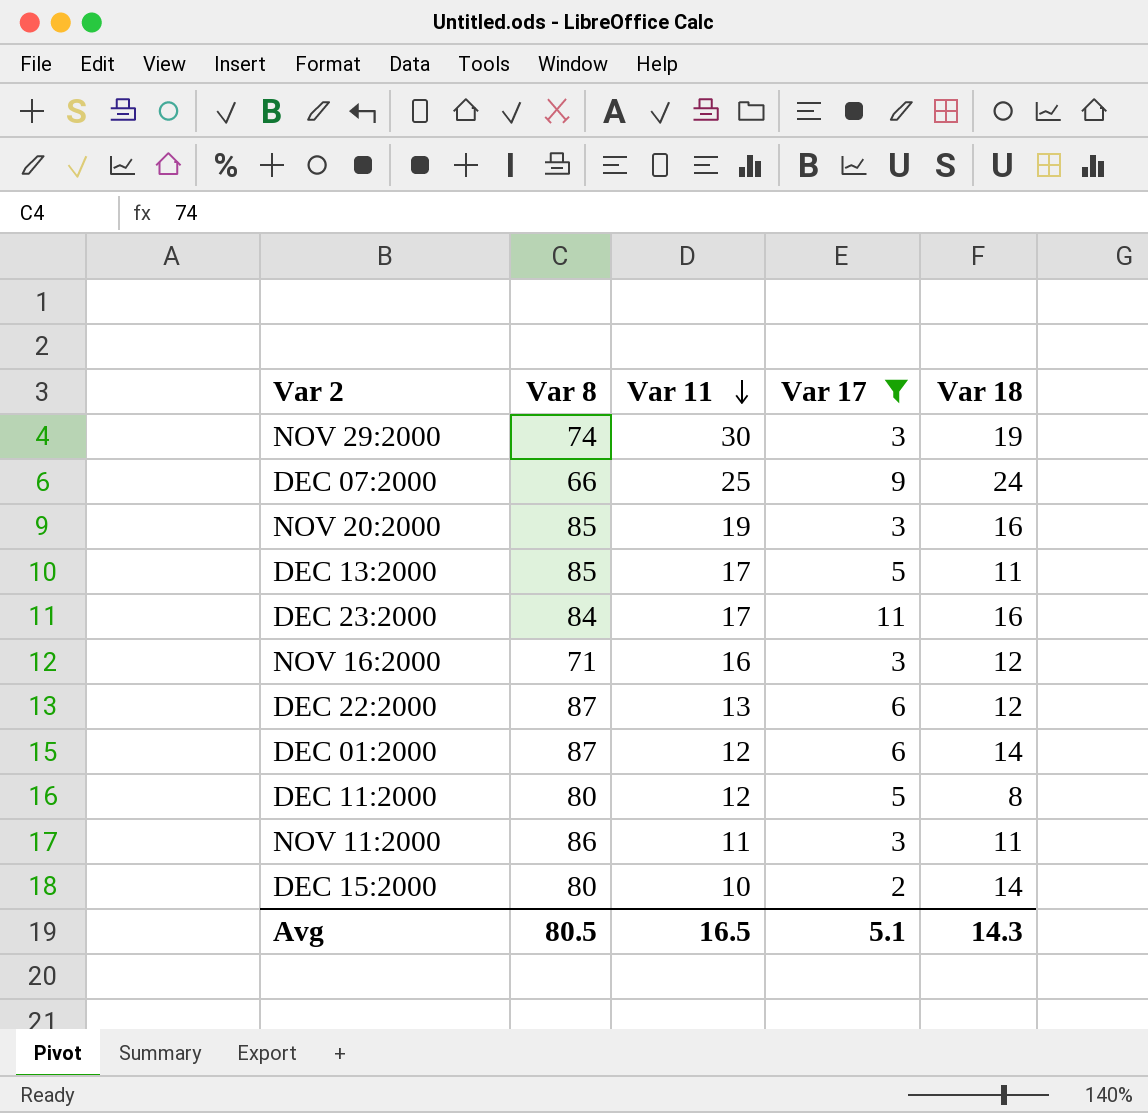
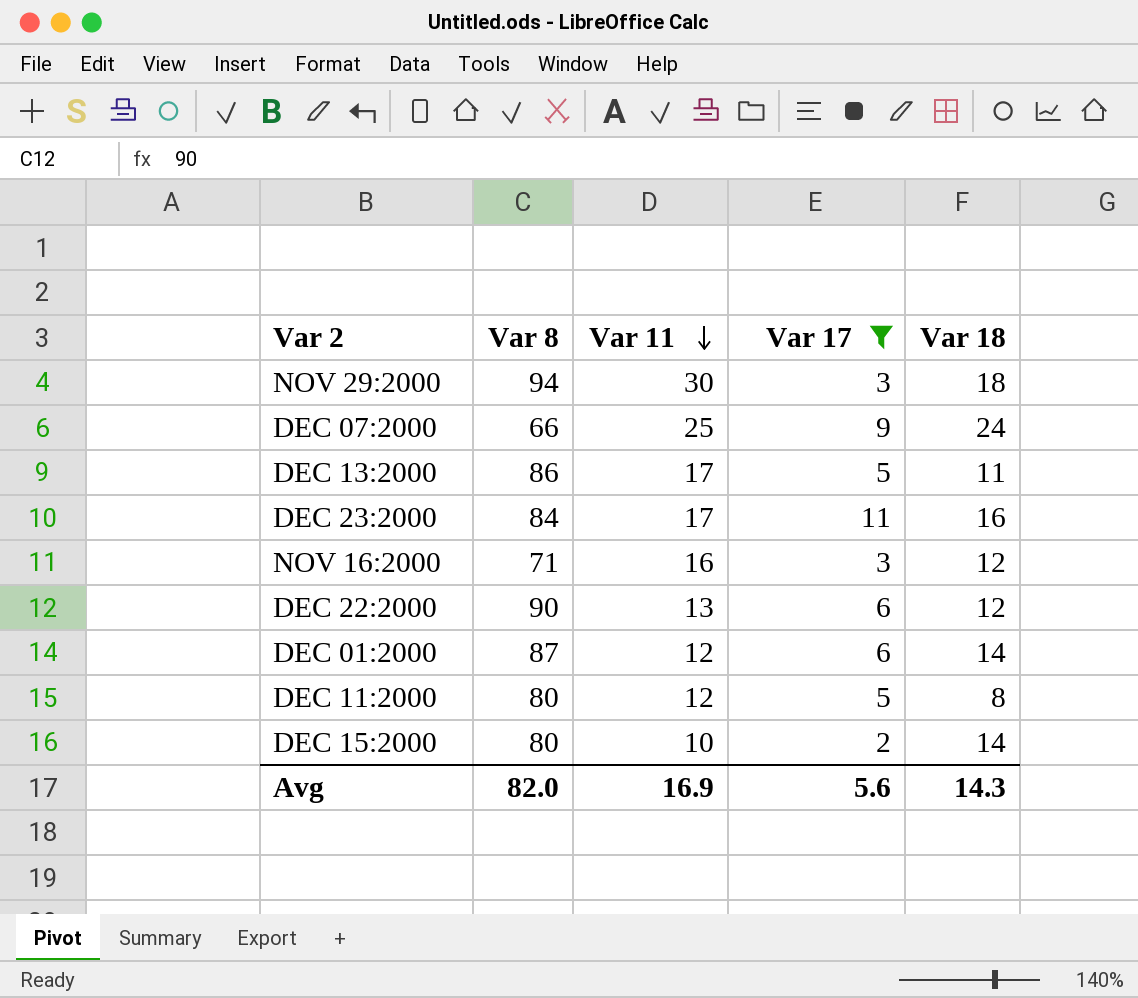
row NOV 20:2000: 85 | 19 | 3 | 16 -> none
row NOV 11:2000: 86 | 11 | 3 | 11 -> none
NOV 29:2000 | Var 8: 74 -> 94
NOV 29:2000 | Var 18: 19 -> 18
DEC 13:2000 | Var 8: 85 -> 86
DEC 22:2000 | Var 8: 87 -> 90
Avg | Var 8: 80.5 -> 82.0
Avg | Var 11: 16.5 -> 16.9
Avg | Var 17: 5.1 -> 5.6

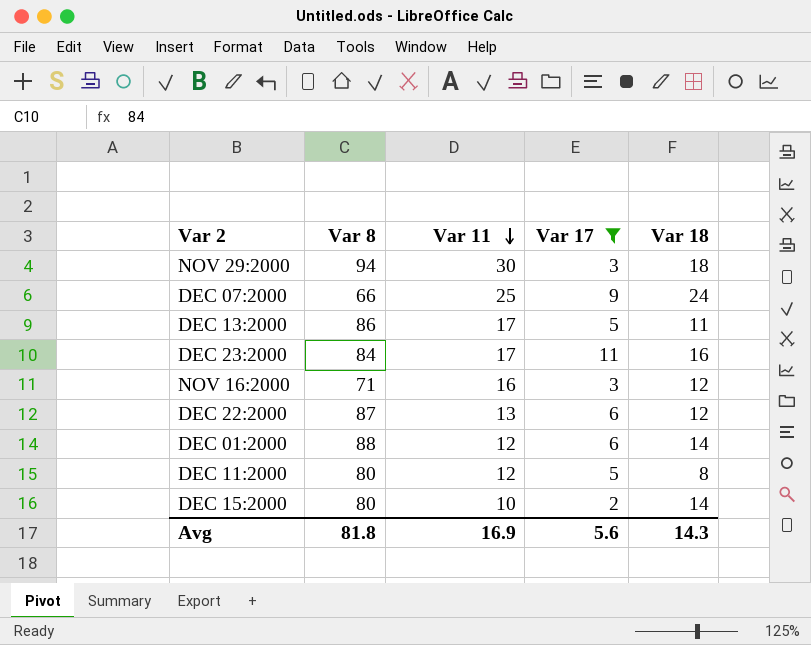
DEC 22:2000 | Var 8: 90 -> 87
DEC 01:2000 | Var 8: 87 -> 88
Avg | Var 8: 82.0 -> 81.8

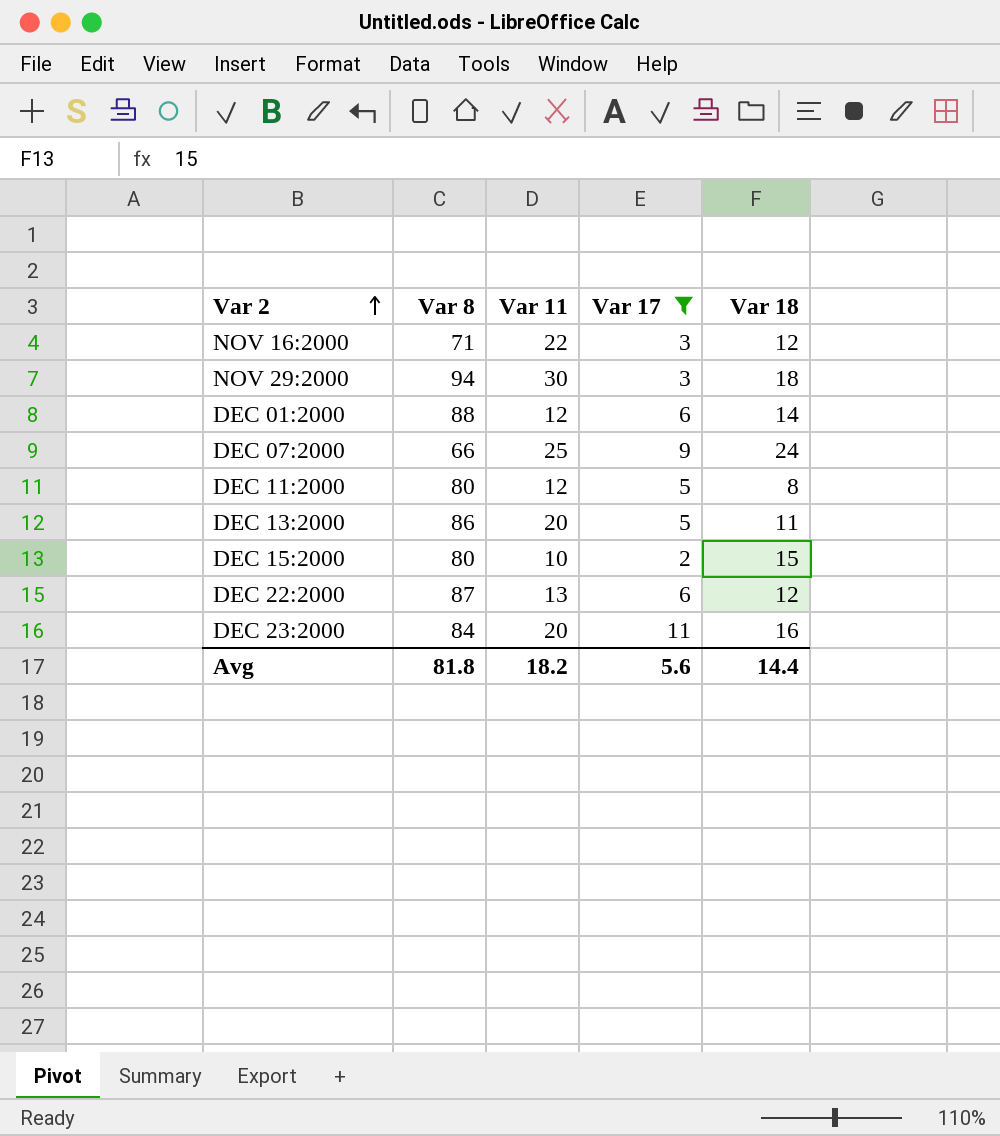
row order: Var 11 descending -> Var 2 ascending
NOV 16:2000 | Var 11: 16 -> 22
DEC 13:2000 | Var 11: 17 -> 20
DEC 15:2000 | Var 18: 14 -> 15
DEC 23:2000 | Var 11: 17 -> 20
Avg | Var 11: 16.9 -> 18.2
Avg | Var 18: 14.3 -> 14.4

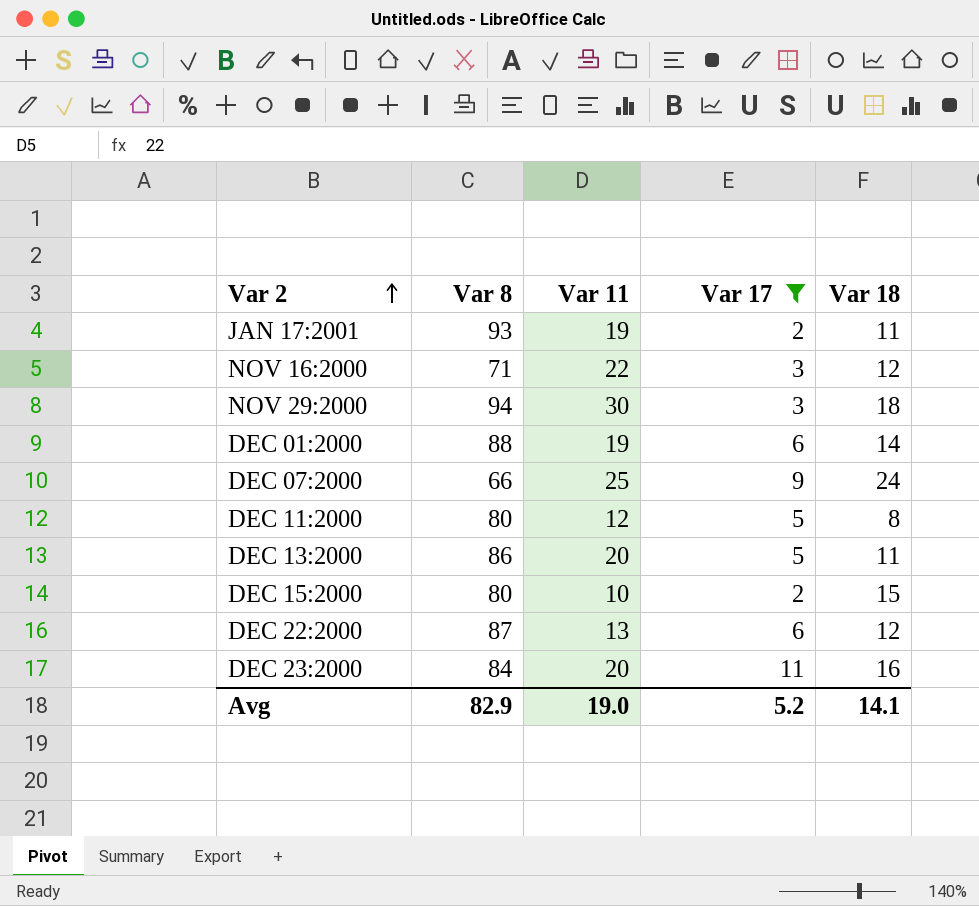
row JAN 17:2001: none -> 93 | 19 | 2 | 11
DEC 01:2000 | Var 11: 12 -> 19
Avg | Var 8: 81.8 -> 82.9
Avg | Var 11: 18.2 -> 19.0
Avg | Var 17: 5.6 -> 5.2
Avg | Var 18: 14.4 -> 14.1

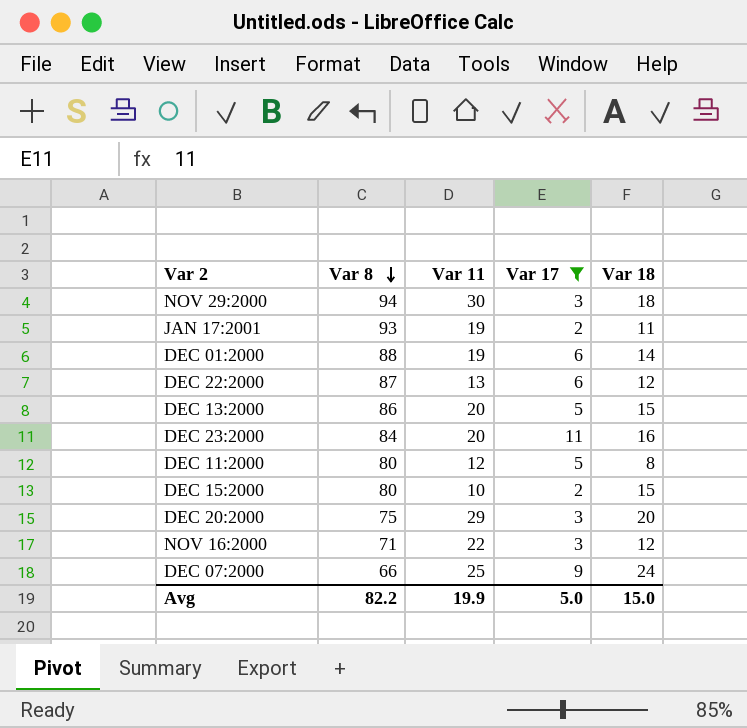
row order: Var 2 ascending -> Var 8 descending
DEC 13:2000 | Var 18: 11 -> 15
row DEC 20:2000: none -> 75 | 29 | 3 | 20
Avg | Var 8: 82.9 -> 82.2
Avg | Var 11: 19.0 -> 19.9
Avg | Var 17: 5.2 -> 5.0
Avg | Var 18: 14.1 -> 15.0

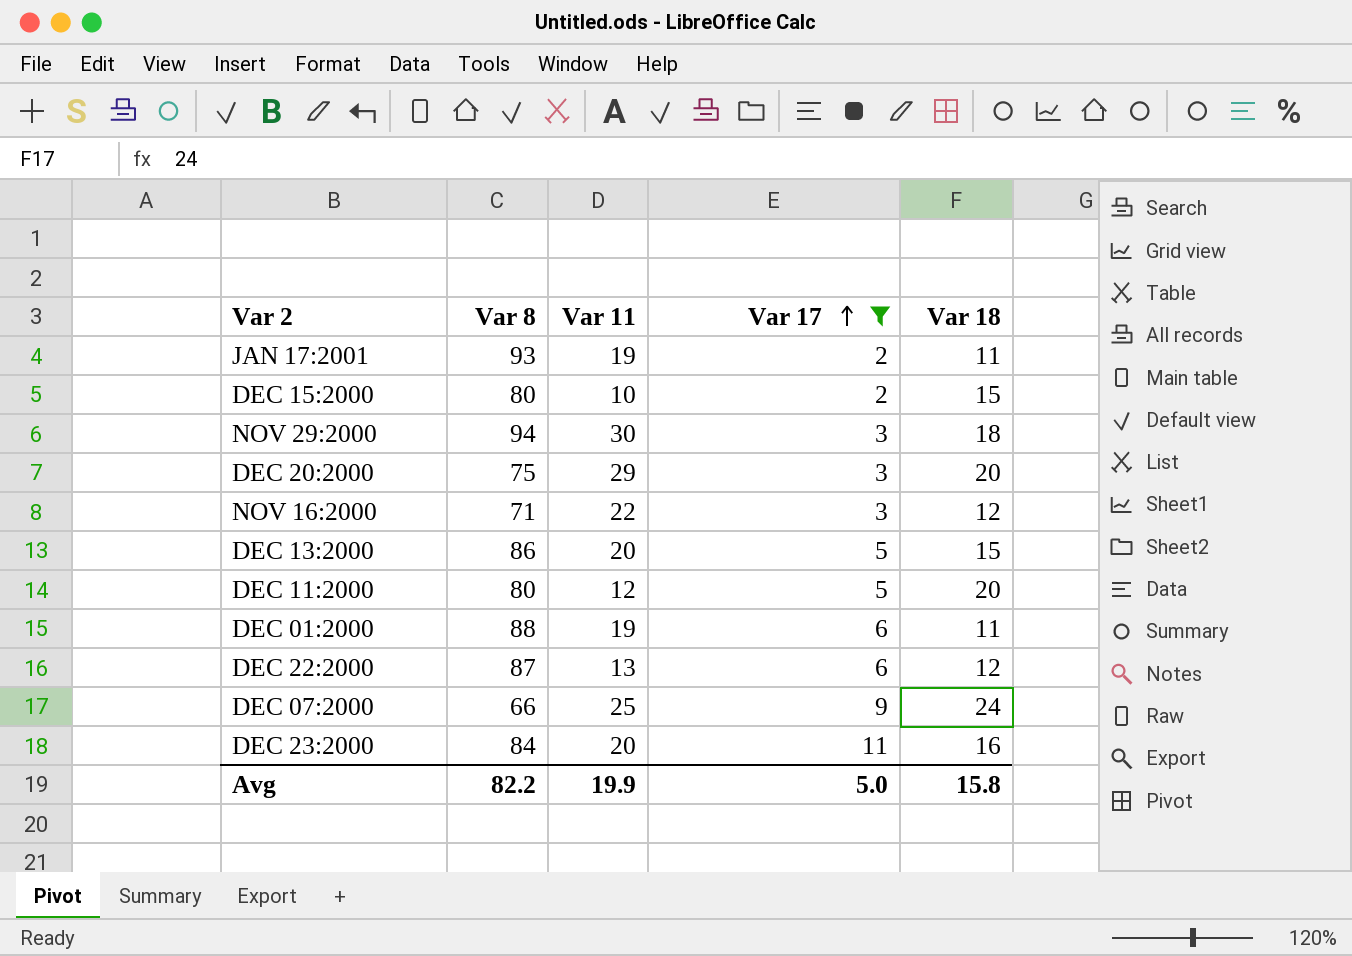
row order: Var 8 descending -> Var 17 ascending
DEC 11:2000 | Var 18: 8 -> 20
DEC 01:2000 | Var 18: 14 -> 11
Avg | Var 18: 15.0 -> 15.8

